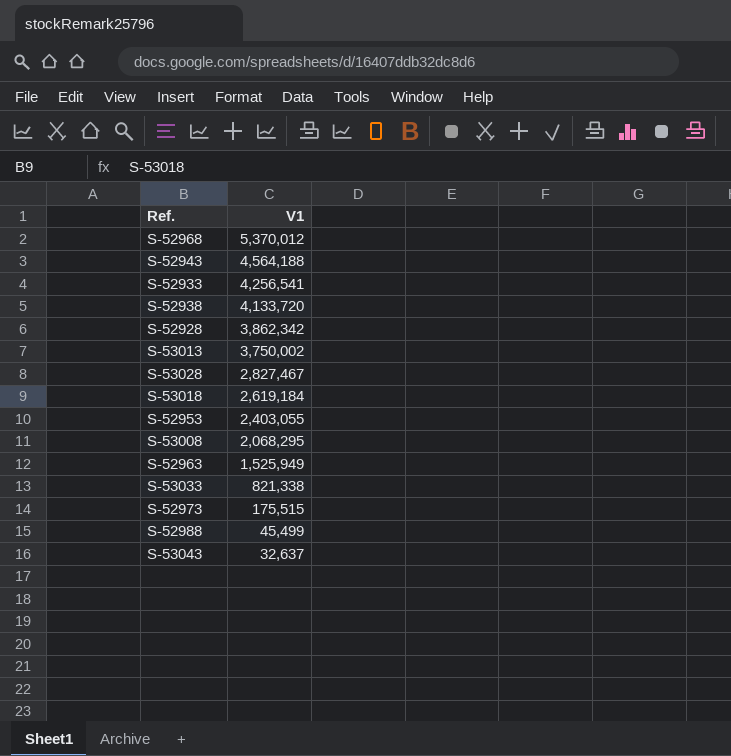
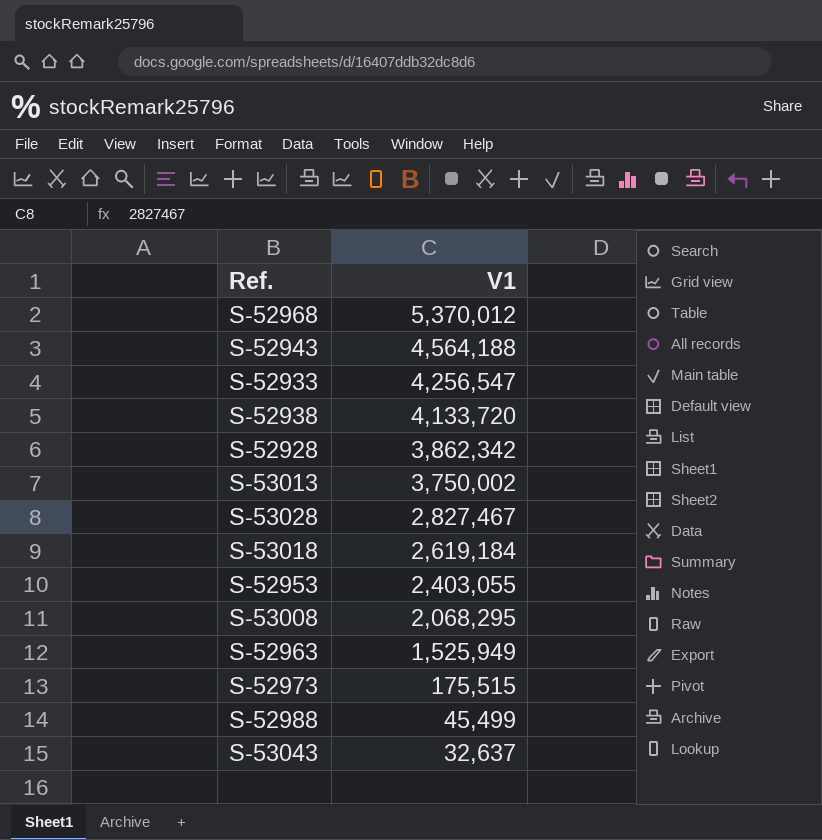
row S-53033: 821,338 -> none
S-52933 | V1: 4,256,541 -> 4,256,547

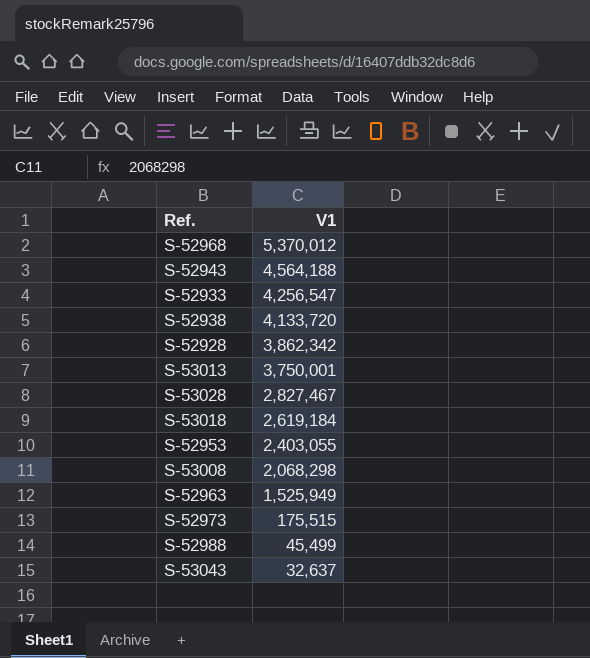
S-53013 | V1: 3,750,002 -> 3,750,001
S-53008 | V1: 2,068,295 -> 2,068,298

